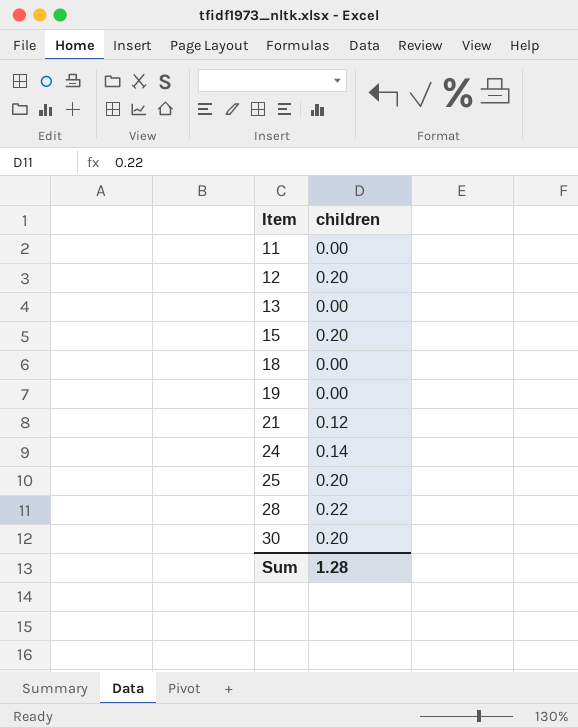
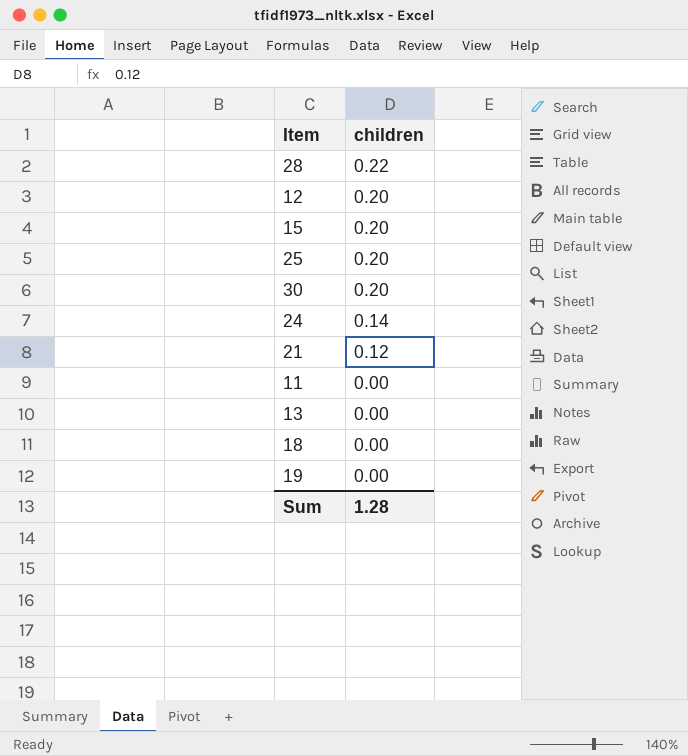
row order: Item ascending -> children descending

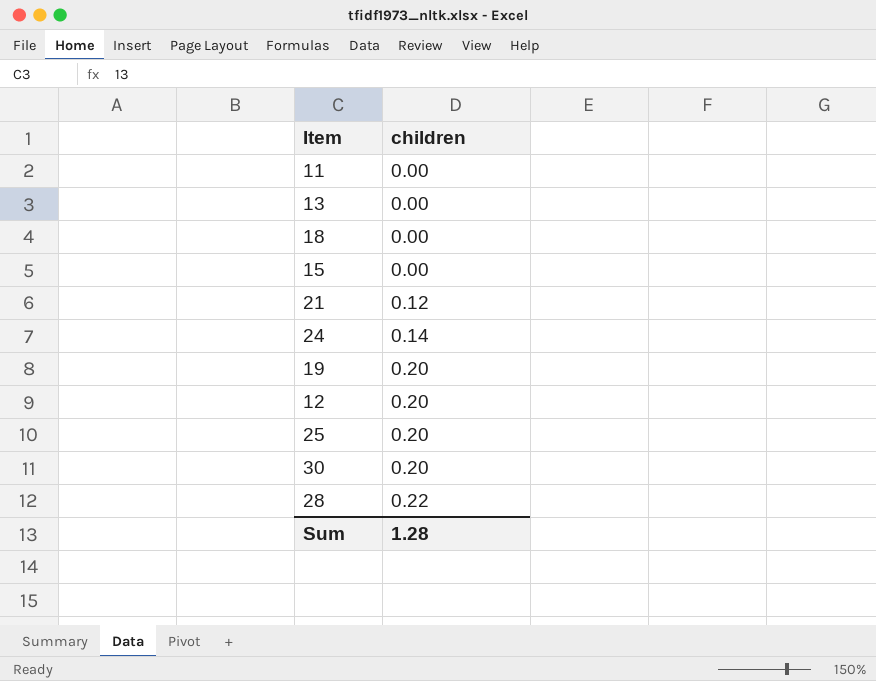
row order: children descending -> children ascending
15 | children: 0.20 -> 0.00
19 | children: 0.00 -> 0.20

